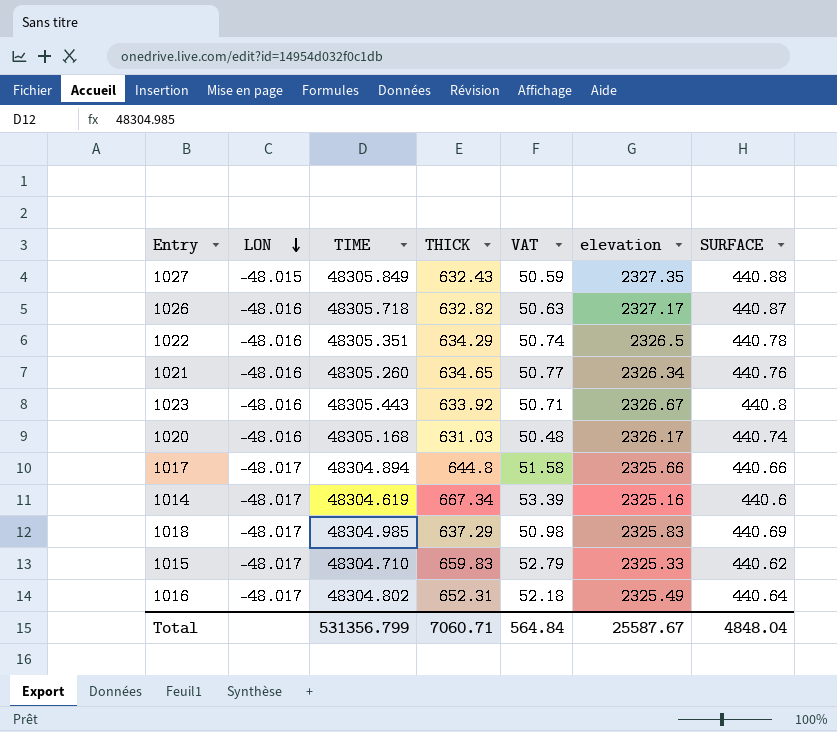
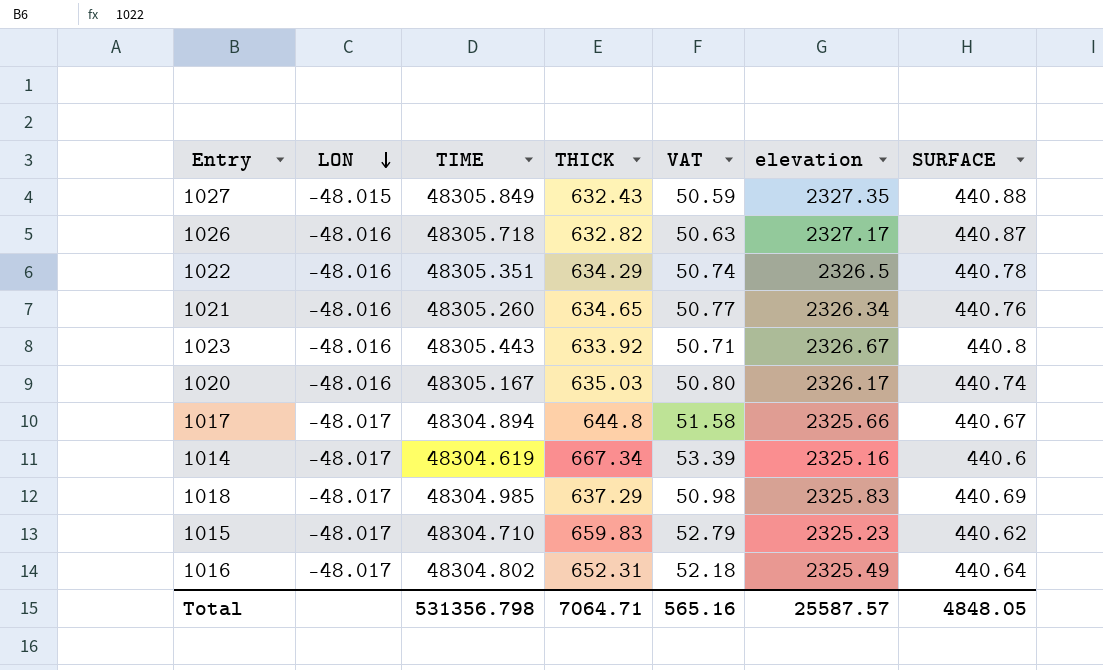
1020 | TIME: 48305.168 -> 48305.167
1020 | THICK: 631.03 -> 635.03
1020 | VAT: 50.48 -> 50.80
1017 | SURFACE: 440.66 -> 440.67
1015 | elevation: 2325.33 -> 2325.23
Total | TIME: 531356.799 -> 531356.798
Total | THICK: 7060.71 -> 7064.71
Total | VAT: 564.84 -> 565.16
Total | elevation: 25587.67 -> 25587.57
Total | SURFACE: 4848.04 -> 4848.05

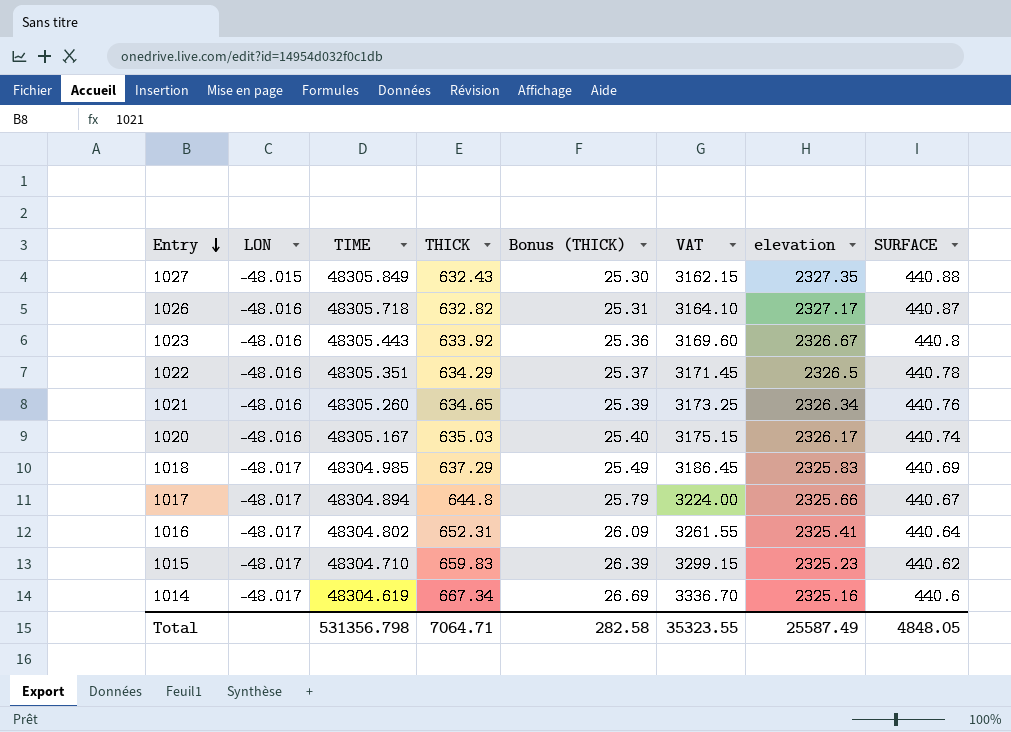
row order: LON descending -> Entry descending
column Bonus (THICK) | formula: none -> [THICK] * 0.04
column VAT | formula: [THICK] * 0.08 -> [THICK] * 5
1016 | elevation: 2325.49 -> 2325.41
Total | VAT: 565.16 -> 35323.55
Total | elevation: 25587.57 -> 25587.49

